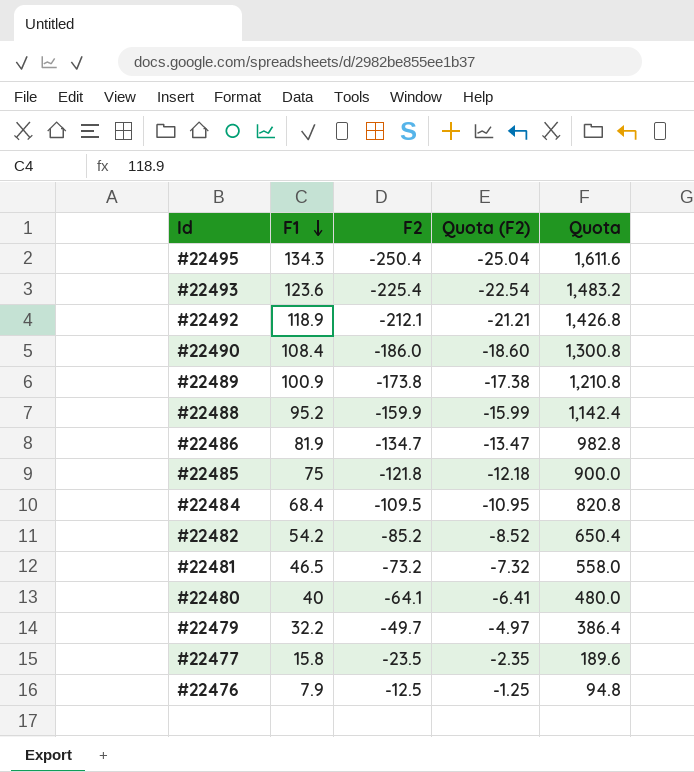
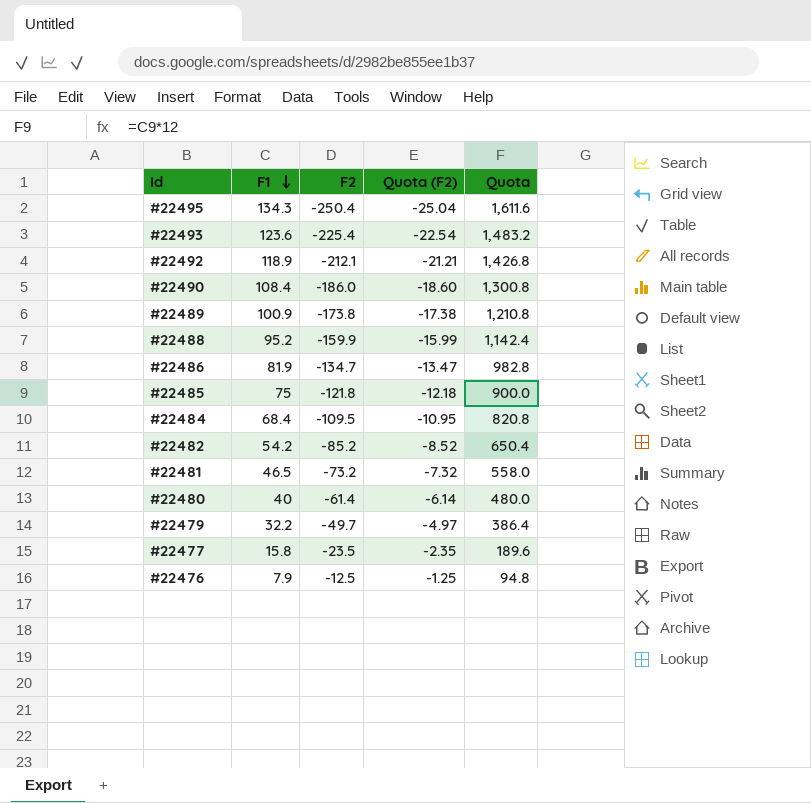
#22480 | F2: -64.1 -> -61.4
#22480 | Quota (F2): -6.41 -> -6.14

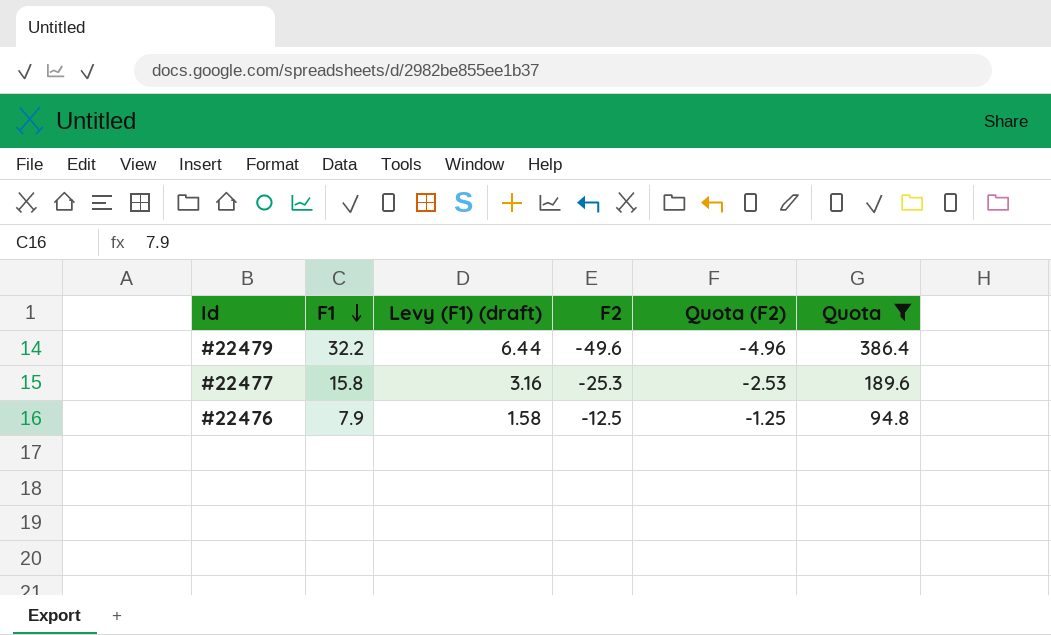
filter: none -> Quota <= 386.4
column Levy (F1) (draft) | formula: none -> [F1] * 0.2
#22479 | F2: -49.7 -> -49.6
#22479 | Quota (F2): -4.97 -> -4.96
#22477 | F2: -23.5 -> -25.3
#22477 | Quota (F2): -2.35 -> -2.53

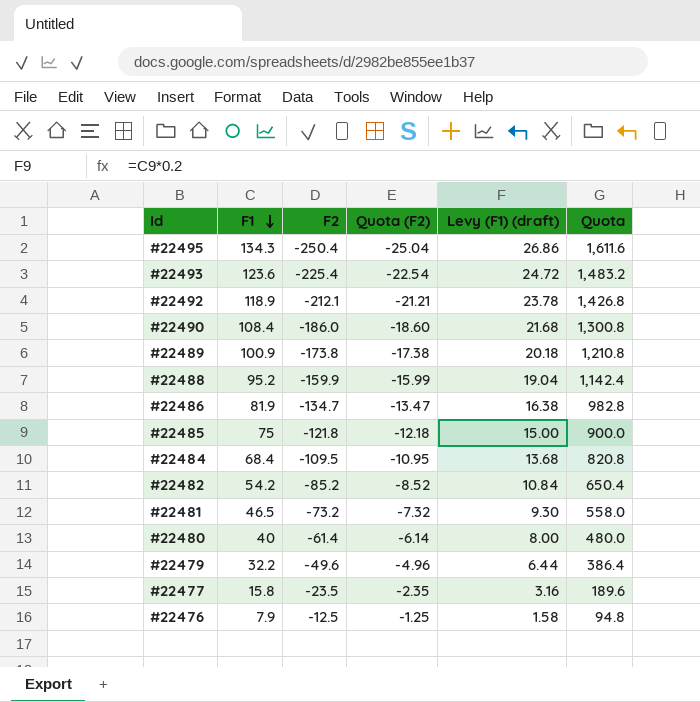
filter: Quota <= 386.4 -> none
column Levy (F1) (draft) | position: 3 -> 5
#22477 | F2: -25.3 -> -23.5
#22477 | Quota (F2): -2.53 -> -2.35

